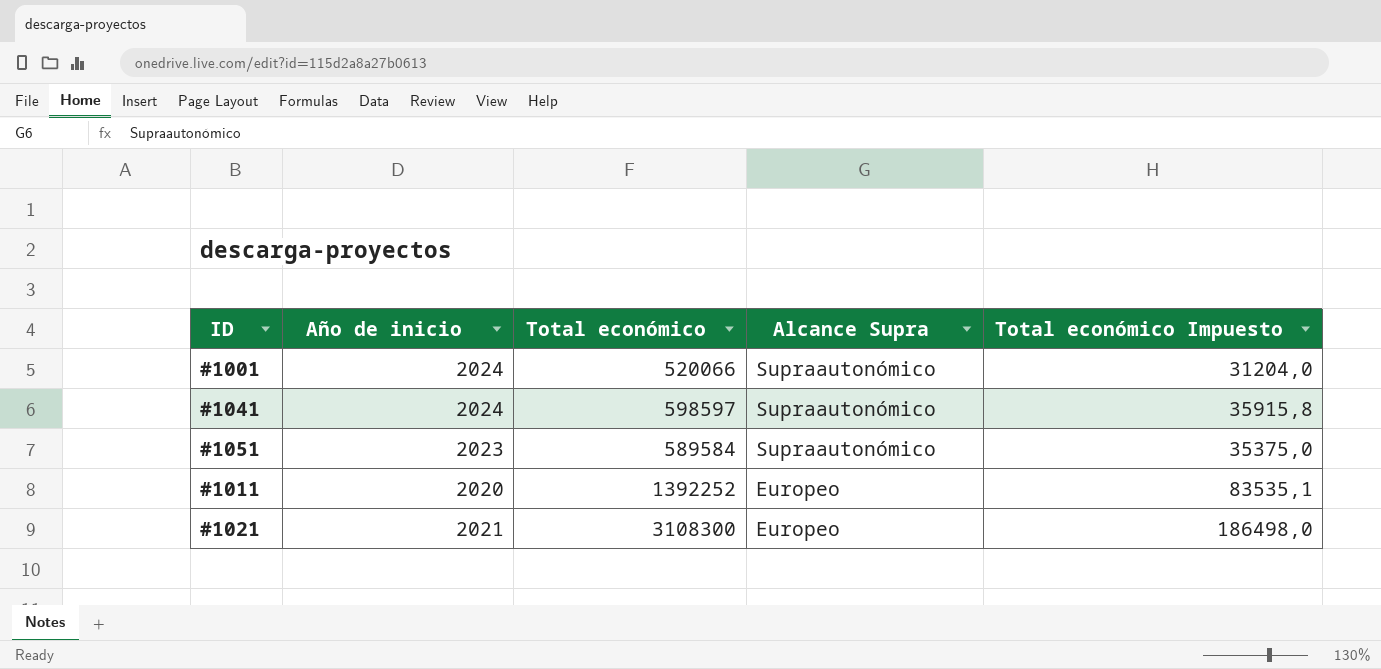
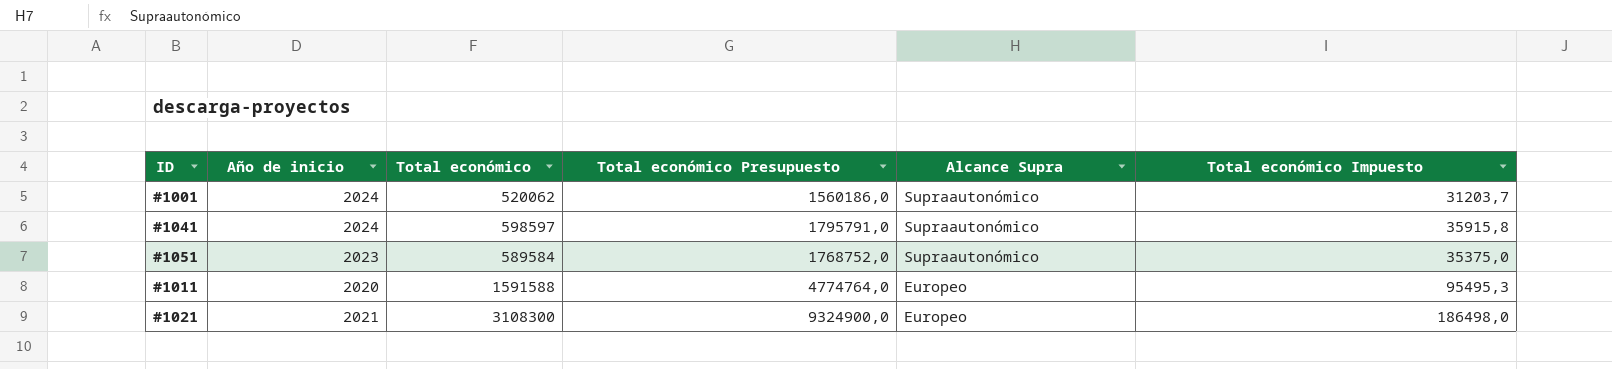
column Total económico Presupuesto | formula: none -> [Total económico] * 3
#1001 | Total económico: 520066 -> 520062
#1001 | Total económico Impuesto: 31204,0 -> 31203,7
#1011 | Total económico: 1392252 -> 1591588
#1011 | Total económico Impuesto: 83535,1 -> 95495,3

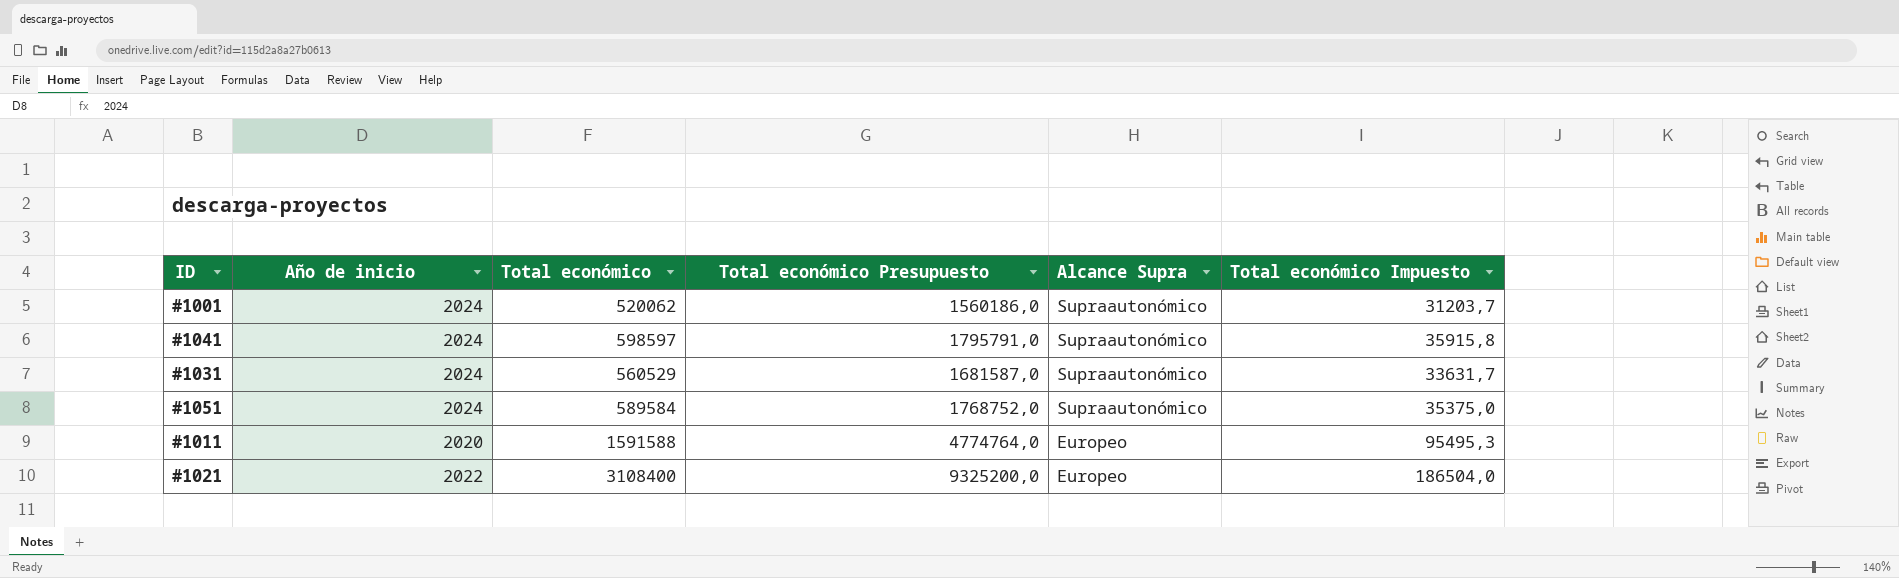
row #1031: none -> 2024 | 560529 | 1681587,0 | Supraautonómico | 33631,7
#1051 | Año de inicio: 2023 -> 2024
#1021 | Año de inicio: 2021 -> 2022
#1021 | Total económico: 3108300 -> 3108400
#1021 | Total económico Presupuesto: 9324900,0 -> 9325200,0
#1021 | Total económico Impuesto: 186498,0 -> 186504,0

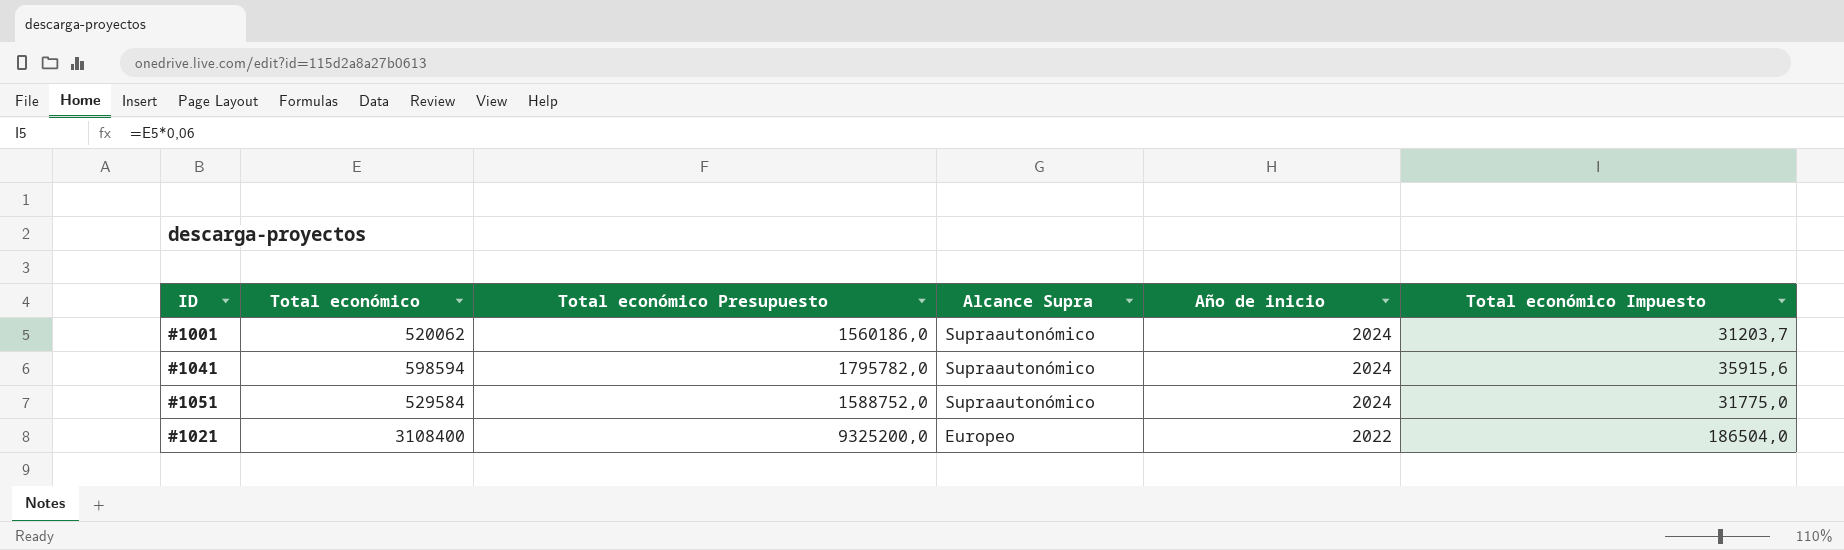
column Año de inicio | position: 2 -> 5
row #1031: 2024 | 560529 | 1681587,0 | Supraautonómico | 33631,7 -> none
row #1011: 2020 | 1591588 | 4774764,0 | Europeo | 95495,3 -> none
#1041 | Total económico: 598597 -> 598594
#1041 | Total económico Presupuesto: 1795791,0 -> 1795782,0
#1041 | Total económico Impuesto: 35915,8 -> 35915,6
#1051 | Total económico: 589584 -> 529584
#1051 | Total económico Presupuesto: 1768752,0 -> 1588752,0
#1051 | Total económico Impuesto: 35375,0 -> 31775,0

